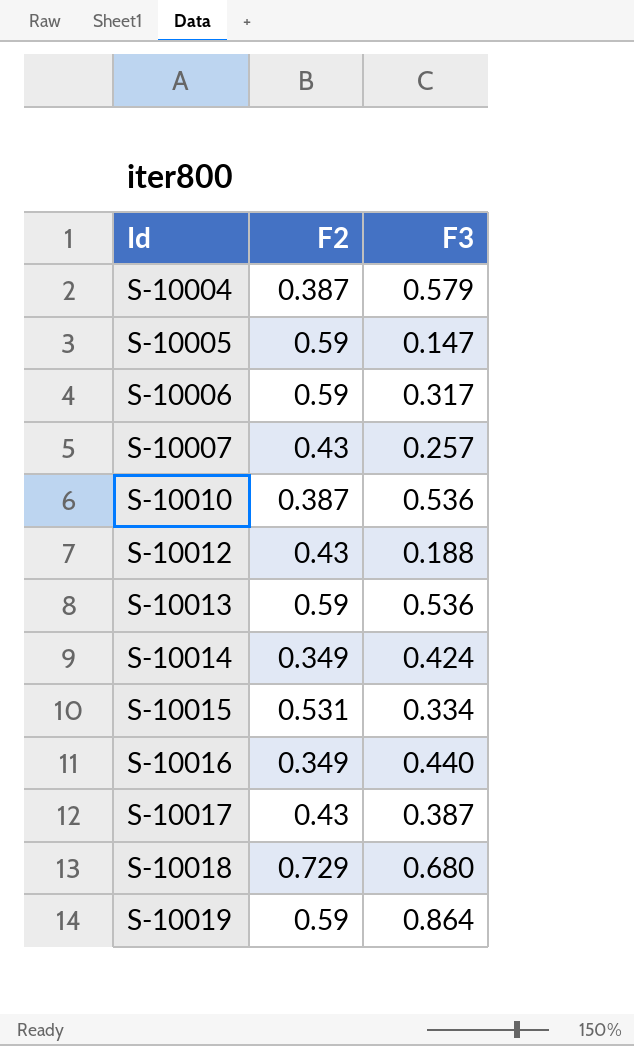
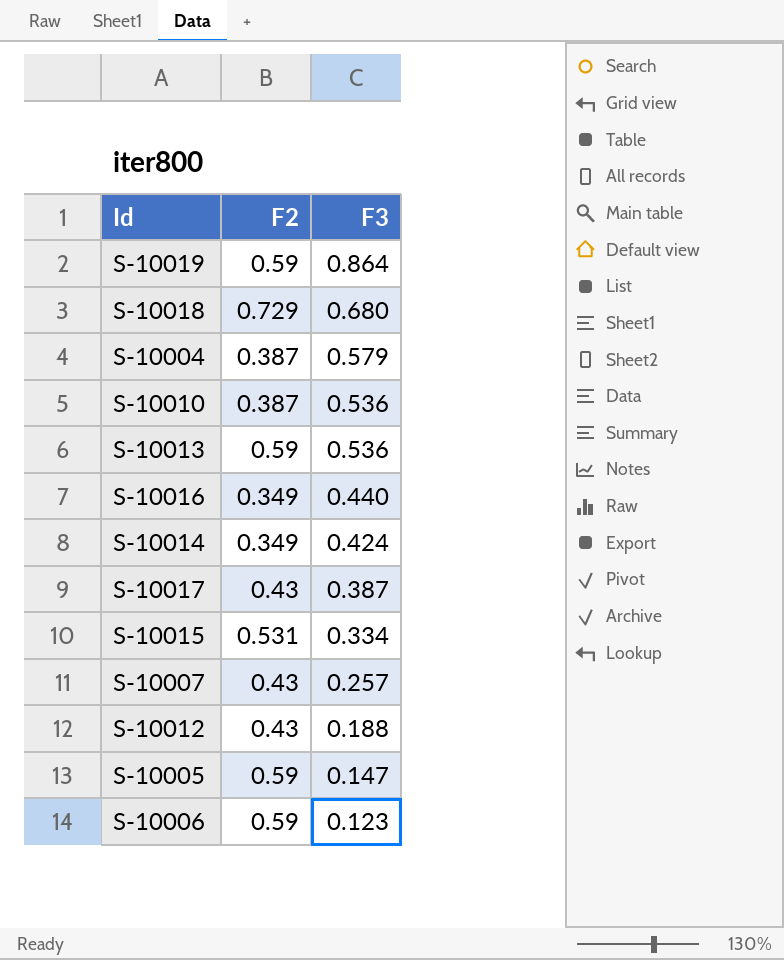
row order: Id ascending -> F3 descending
S-10006 | F3: 0.317 -> 0.123

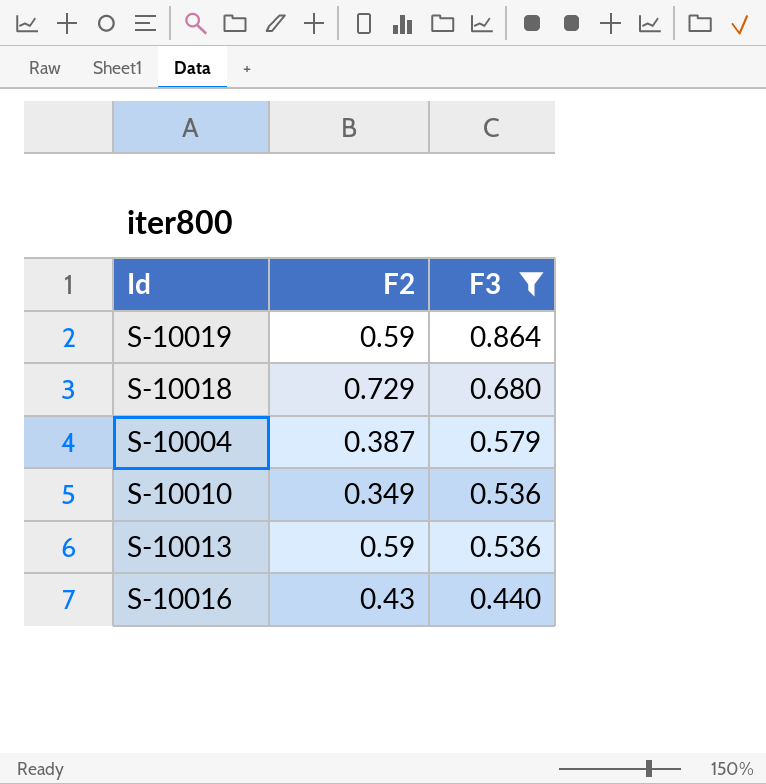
filter: none -> F3 >= 0.440
S-10010 | F2: 0.387 -> 0.349
S-10016 | F2: 0.349 -> 0.43

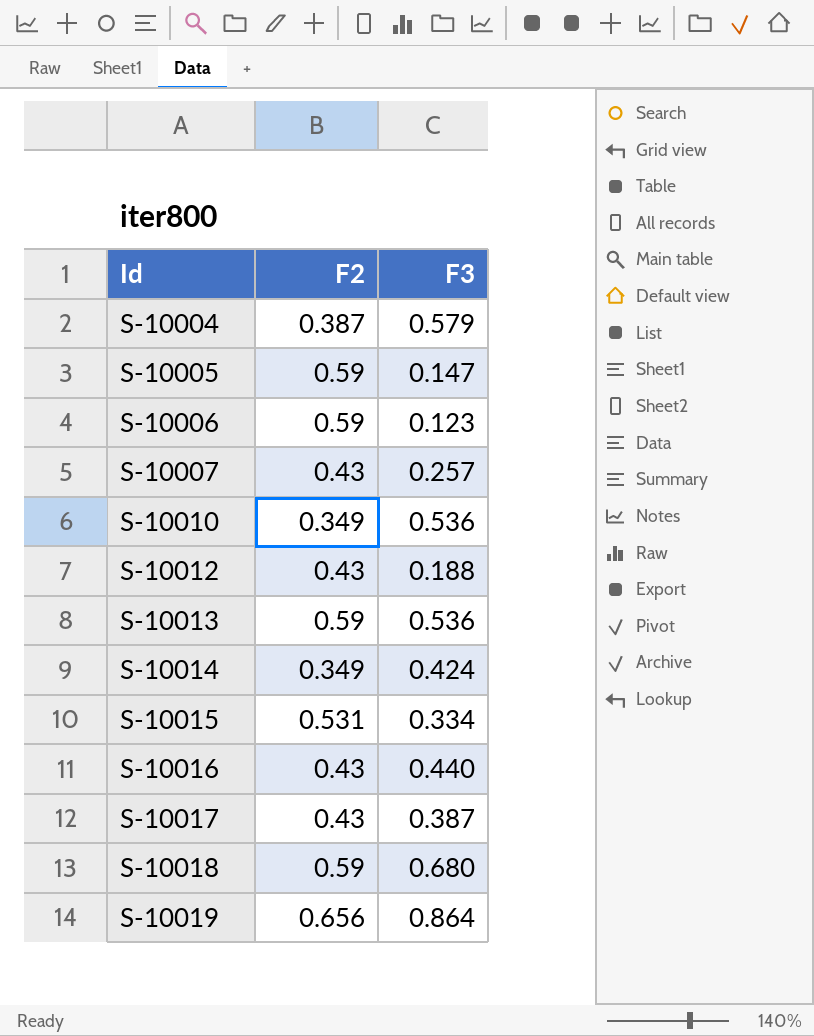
filter: F3 >= 0.440 -> none
row order: F3 descending -> Id ascending
S-10018 | F2: 0.729 -> 0.59
S-10019 | F2: 0.59 -> 0.656

